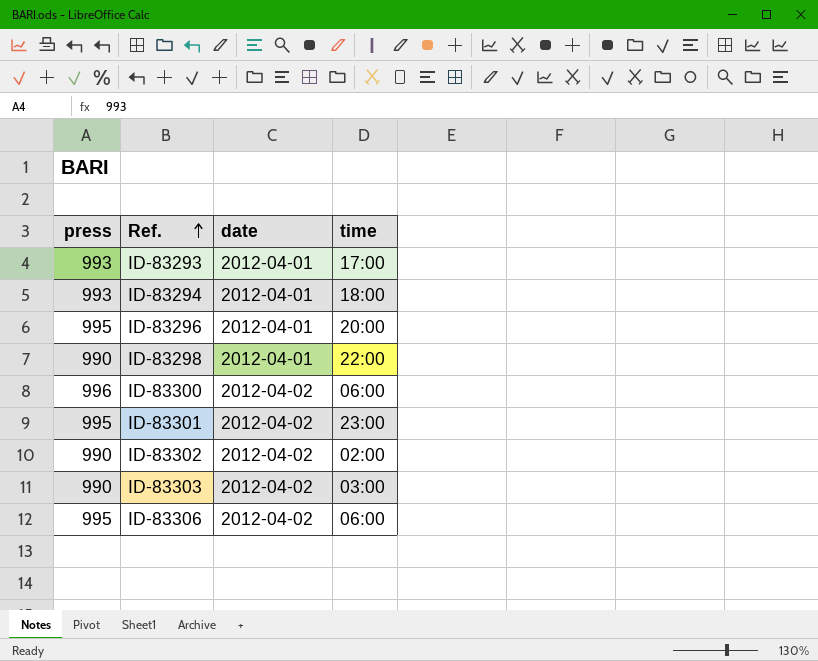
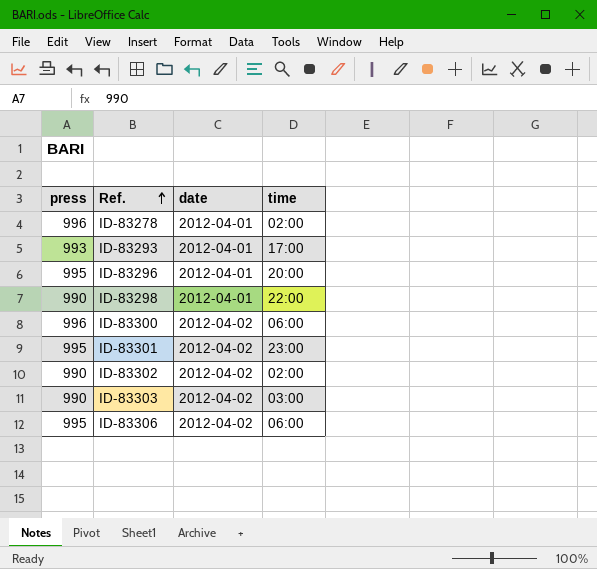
row ID-83294: 993 | 2012-04-01 | 18:00 -> none
row ID-83278: none -> 996 | 2012-04-01 | 02:00

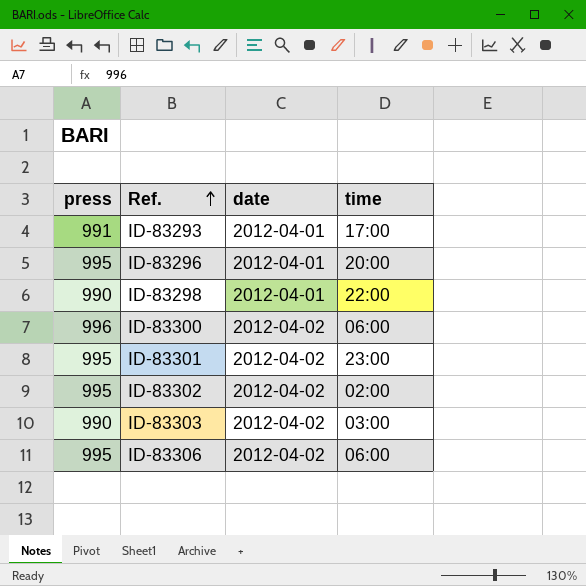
row ID-83278: 996 | 2012-04-01 | 02:00 -> none
ID-83293 | press: 993 -> 991
ID-83302 | press: 990 -> 995

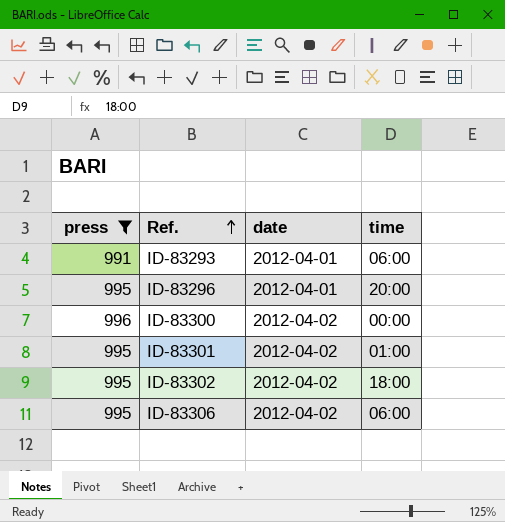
filter: none -> press != 990
ID-83293 | time: 17:00 -> 06:00
ID-83300 | time: 06:00 -> 00:00
ID-83301 | time: 23:00 -> 01:00
ID-83302 | time: 02:00 -> 18:00

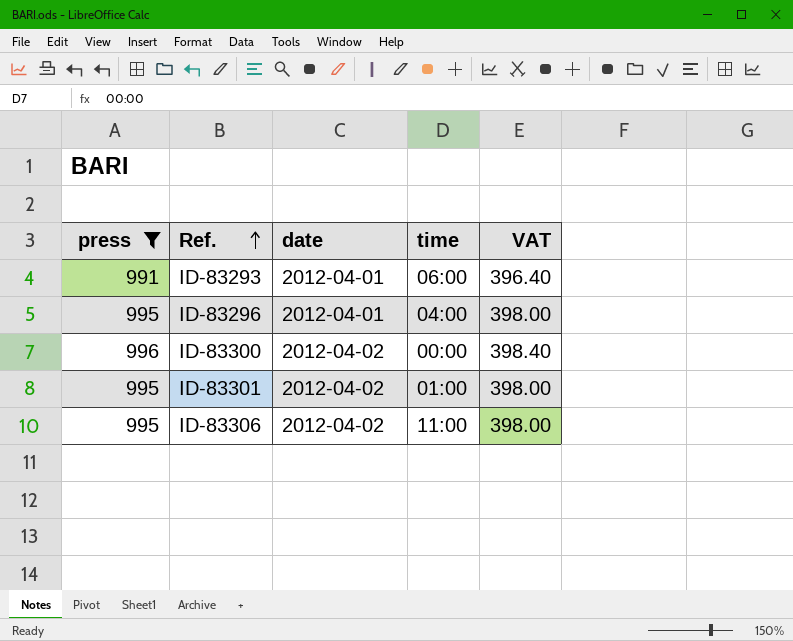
column VAT | formula: none -> [press] * 0.4
row ID-83302: 995 | 2012-04-02 | 18:00 -> none
ID-83296 | time: 20:00 -> 04:00
ID-83306 | time: 06:00 -> 11:00

